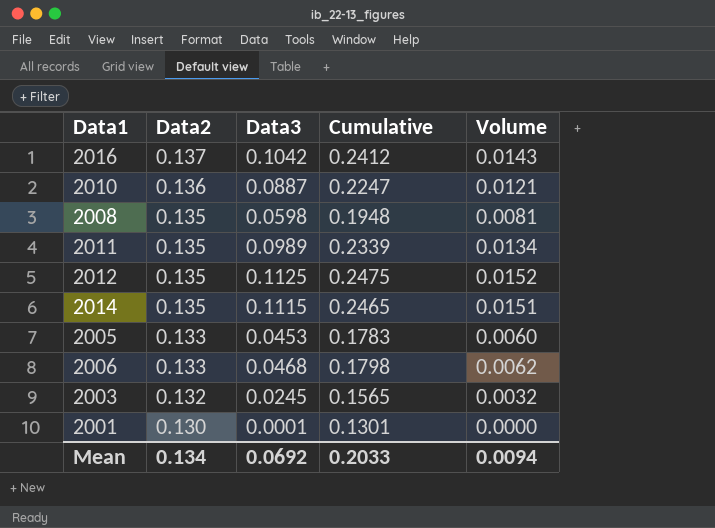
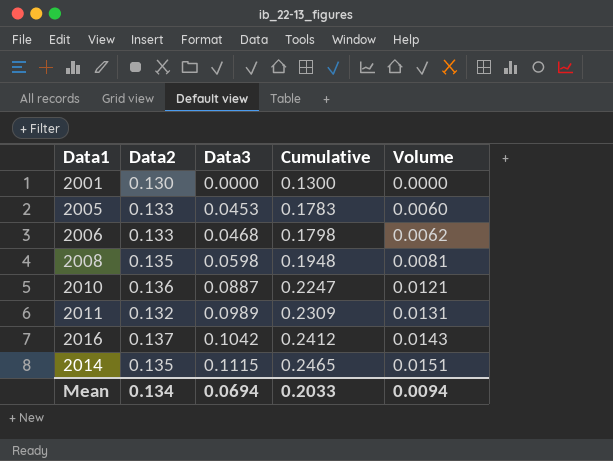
row order: Data2 descending -> Data3 ascending
row 2012: 0.135 | 0.1125 | 0.2475 | 0.0152 -> none
row 2003: 0.132 | 0.0245 | 0.1565 | 0.0032 -> none
2001 | Data3: 0.0001 -> 0.0000
2001 | Cumulative: 0.1301 -> 0.1300
2011 | Data2: 0.135 -> 0.132
2011 | Cumulative: 0.2339 -> 0.2309
2011 | Volume: 0.0134 -> 0.0131
Mean | Data3: 0.0692 -> 0.0694

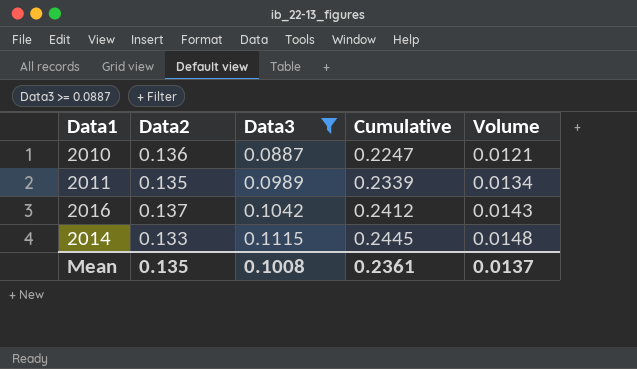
filter: none -> Data3 >= 0.0887
2011 | Data2: 0.132 -> 0.135
2011 | Cumulative: 0.2309 -> 0.2339
2011 | Volume: 0.0131 -> 0.0134
2014 | Data2: 0.135 -> 0.133
2014 | Cumulative: 0.2465 -> 0.2445
2014 | Volume: 0.0151 -> 0.0148
Mean | Data2: 0.134 -> 0.135
Mean | Data3: 0.0694 -> 0.1008
Mean | Cumulative: 0.2033 -> 0.2361
Mean | Volume: 0.0094 -> 0.0137

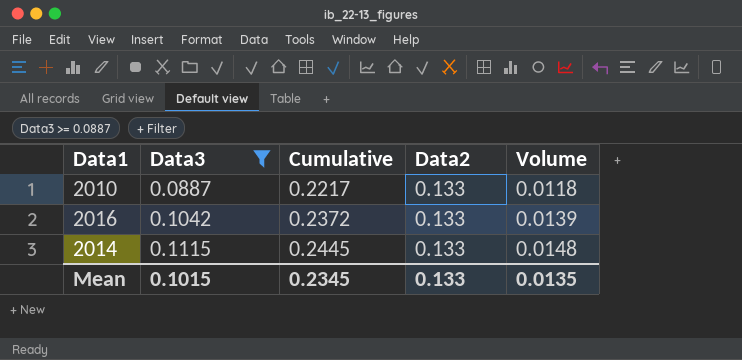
column Data2 | position: 2 -> 4
row 2011: 0.135 | 0.0989 | 0.2339 | 0.0134 -> none
2010 | Cumulative: 0.2247 -> 0.2217
2010 | Data2: 0.136 -> 0.133
2010 | Volume: 0.0121 -> 0.0118
2016 | Cumulative: 0.2412 -> 0.2372
2016 | Data2: 0.137 -> 0.133
2016 | Volume: 0.0143 -> 0.0139
Mean | Data3: 0.1008 -> 0.1015
Mean | Cumulative: 0.2361 -> 0.2345
Mean | Data2: 0.135 -> 0.133
Mean | Volume: 0.0137 -> 0.0135

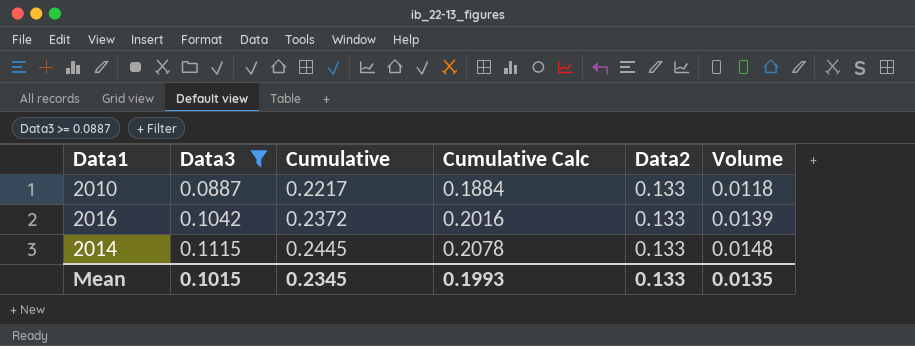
column Cumulative Calc | formula: none -> [Cumulative] * 0.85

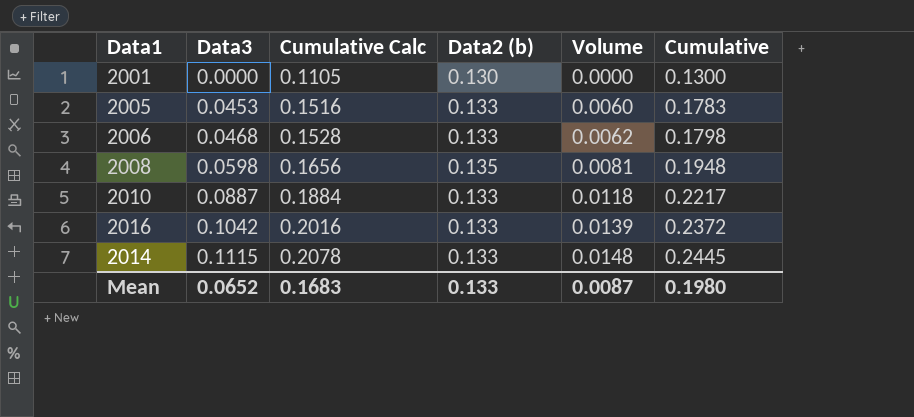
filter: Data3 >= 0.0887 -> none
column name: Data2 -> Data2 (b)
column Cumulative | position: 3 -> 6
Mean | Data3: 0.1015 -> 0.0652
Mean | Cumulative Calc: 0.1993 -> 0.1683
Mean | Volume: 0.0135 -> 0.0087
Mean | Cumulative: 0.2345 -> 0.1980

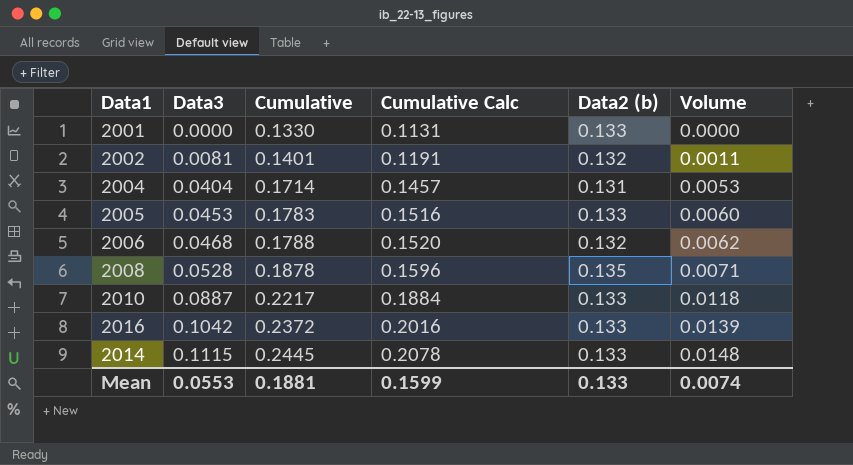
column Cumulative | position: 6 -> 3
2001 | Cumulative: 0.1300 -> 0.1330
2001 | Cumulative Calc: 0.1105 -> 0.1131
2001 | Data2 (b): 0.130 -> 0.133
row 2002: none -> 0.0081 | 0.1401 | 0.1191 | 0.132 | 0.0011
row 2004: none -> 0.0404 | 0.1714 | 0.1457 | 0.131 | 0.0053
2006 | Cumulative: 0.1798 -> 0.1788
2006 | Cumulative Calc: 0.1528 -> 0.1520
2006 | Data2 (b): 0.133 -> 0.132
2008 | Data3: 0.0598 -> 0.0528
2008 | Cumulative: 0.1948 -> 0.1878
2008 | Cumulative Calc: 0.1656 -> 0.1596
2008 | Volume: 0.0081 -> 0.0071
Mean | Data3: 0.0652 -> 0.0553
Mean | Cumulative: 0.1980 -> 0.1881
Mean | Cumulative Calc: 0.1683 -> 0.1599
Mean | Volume: 0.0087 -> 0.0074

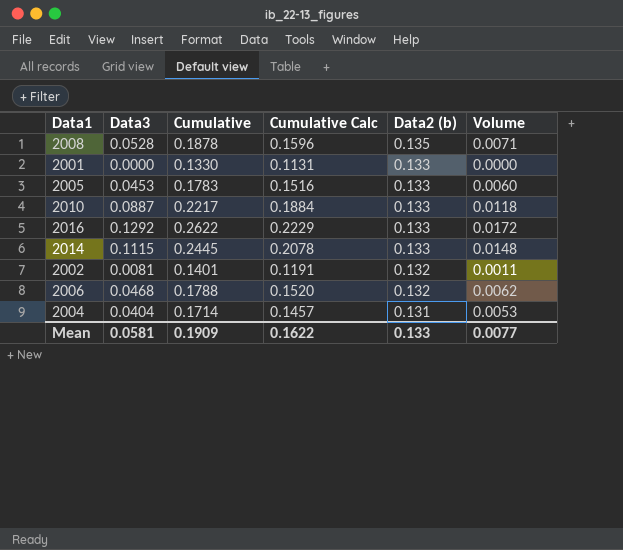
row order: Data3 ascending -> Data2 (b) descending
2016 | Data3: 0.1042 -> 0.1292
2016 | Cumulative: 0.2372 -> 0.2622
2016 | Cumulative Calc: 0.2016 -> 0.2229
2016 | Volume: 0.0139 -> 0.0172
Mean | Data3: 0.0553 -> 0.0581
Mean | Cumulative: 0.1881 -> 0.1909
Mean | Cumulative Calc: 0.1599 -> 0.1622
Mean | Volume: 0.0074 -> 0.0077

